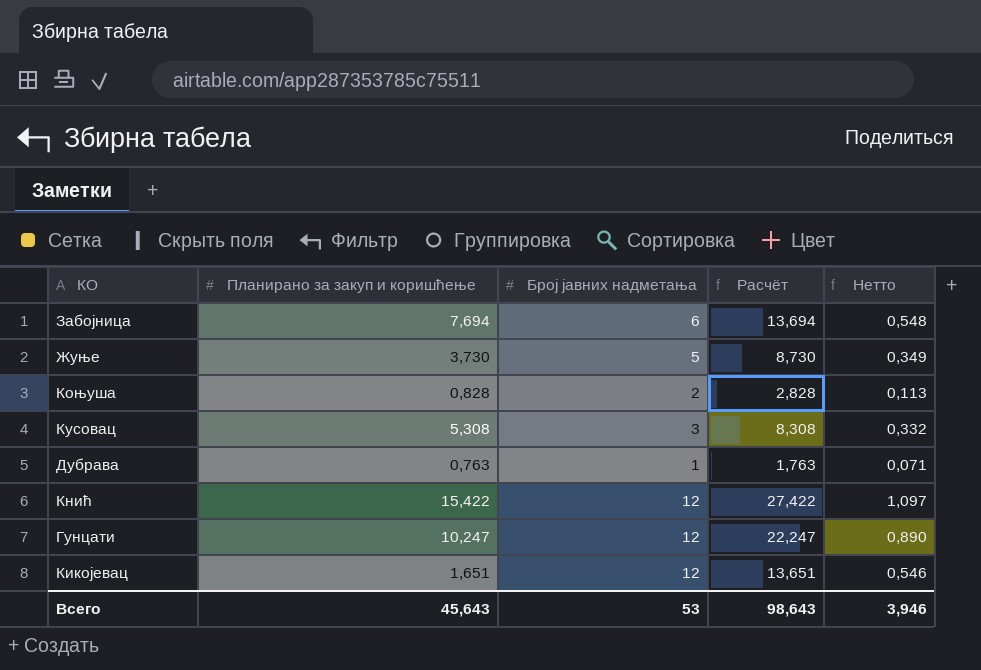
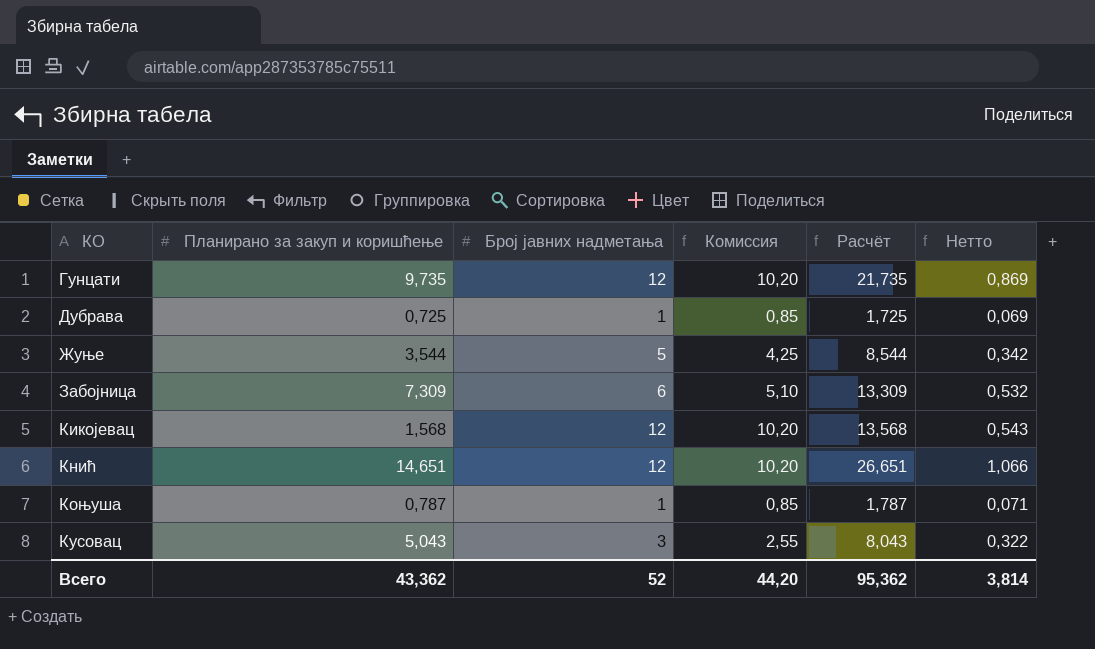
row order: none -> КО ascending
column Комиссия | formula: none -> [Број јавних надметања] * 0,85
Гунцати | Планирано за закуп и коришћење: 10,247 -> 9,735
Гунцати | Расчёт: 22,247 -> 21,735
Гунцати | Нетто: 0,890 -> 0,869
Дубрава | Планирано за закуп и коришћење: 0,763 -> 0,725
Дубрава | Расчёт: 1,763 -> 1,725
Дубрава | Нетто: 0,071 -> 0,069
Жуње | Планирано за закуп и коришћење: 3,730 -> 3,544
Жуње | Расчёт: 8,730 -> 8,544
Жуње | Нетто: 0,349 -> 0,342
Забојница | Планирано за закуп и коришћење: 7,694 -> 7,309
Забојница | Расчёт: 13,694 -> 13,309
Забојница | Нетто: 0,548 -> 0,532
Кикојевац | Планирано за закуп и коришћење: 1,651 -> 1,568
Кикојевац | Расчёт: 13,651 -> 13,568
Кикојевац | Нетто: 0,546 -> 0,543
Кнић | Планирано за закуп и коришћење: 15,422 -> 14,651
Кнић | Расчёт: 27,422 -> 26,651
Кнић | Нетто: 1,097 -> 1,066
Коњуша | Планирано за закуп и коришћење: 0,828 -> 0,787
Коњуша | Број јавних надметања: 2 -> 1
Коњуша | Расчёт: 2,828 -> 1,787
Коњуша | Нетто: 0,113 -> 0,071
Кусовац | Планирано за закуп и коришћење: 5,308 -> 5,043
Кусовац | Расчёт: 8,308 -> 8,043
Кусовац | Нетто: 0,332 -> 0,322
Всего | Планирано за закуп и коришћење: 45,643 -> 43,362
Всего | Број јавних надметања: 53 -> 52
Всего | Расчёт: 98,643 -> 95,362
Всего | Нетто: 3,946 -> 3,814

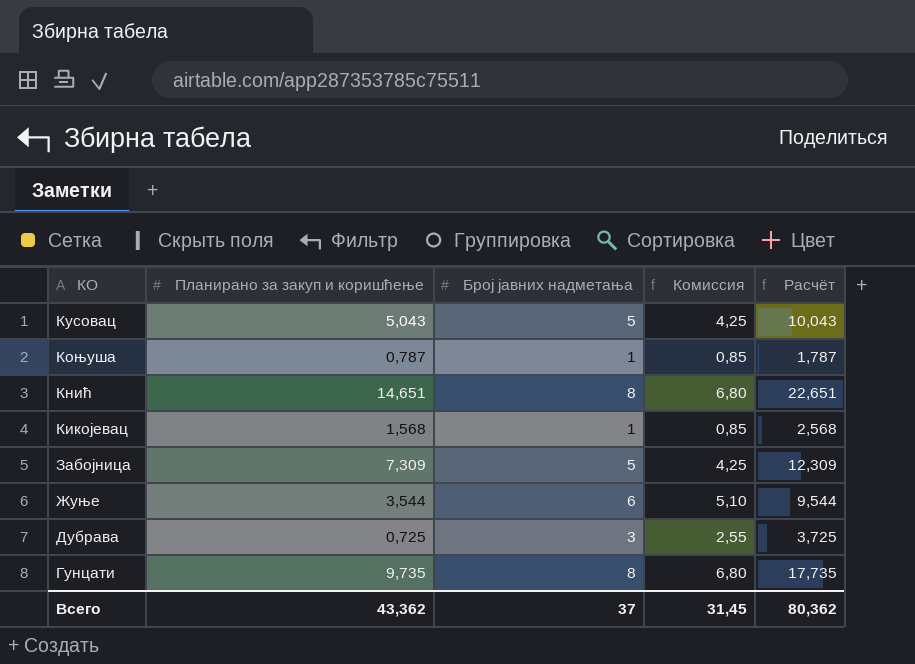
row order: КО ascending -> КО descending
column Нетто | formula: [Расчёт] * 0,04 -> none
Кусовац | Број јавних надметања: 3 -> 5
Кусовац | Комиссия: 2,55 -> 4,25
Кусовац | Расчёт: 8,043 -> 10,043
Кнић | Број јавних надметања: 12 -> 8
Кнић | Комиссия: 10,20 -> 6,80
Кнић | Расчёт: 26,651 -> 22,651
Кикојевац | Број јавних надметања: 12 -> 1
Кикојевац | Комиссия: 10,20 -> 0,85
Кикојевац | Расчёт: 13,568 -> 2,568
Забојница | Број јавних надметања: 6 -> 5
Забојница | Комиссия: 5,10 -> 4,25
Забојница | Расчёт: 13,309 -> 12,309
Жуње | Број јавних надметања: 5 -> 6
Жуње | Комиссия: 4,25 -> 5,10
Жуње | Расчёт: 8,544 -> 9,544
Дубрава | Број јавних надметања: 1 -> 3
Дубрава | Комиссия: 0,85 -> 2,55
Дубрава | Расчёт: 1,725 -> 3,725
Гунцати | Број јавних надметања: 12 -> 8
Гунцати | Комиссия: 10,20 -> 6,80
Гунцати | Расчёт: 21,735 -> 17,735
Всего | Број јавних надметања: 52 -> 37
Всего | Комиссия: 44,20 -> 31,45
Всего | Расчёт: 95,362 -> 80,362

